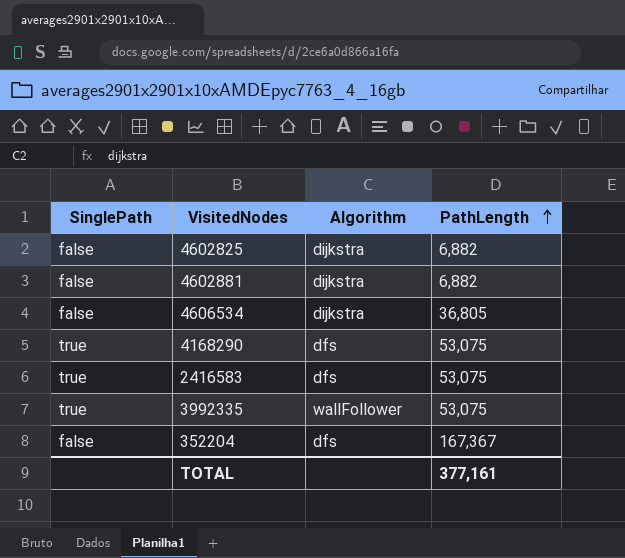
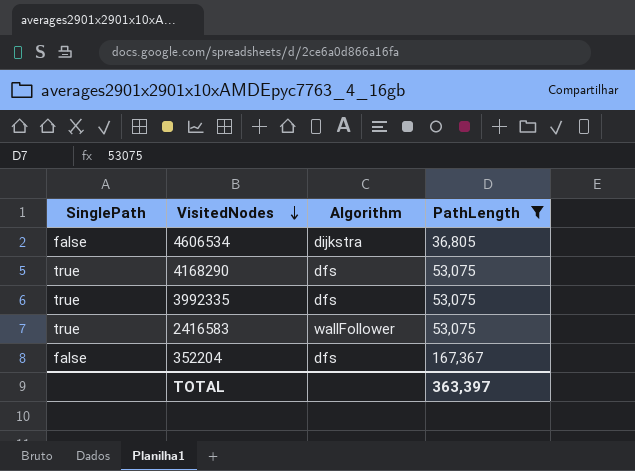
filter: none -> PathLength != 6,882
row order: PathLength ascending -> VisitedNodes descending
3992335 | Algorithm: wallFollower -> dfs
2416583 | Algorithm: dfs -> wallFollower
TOTAL | PathLength: 377,161 -> 363,397

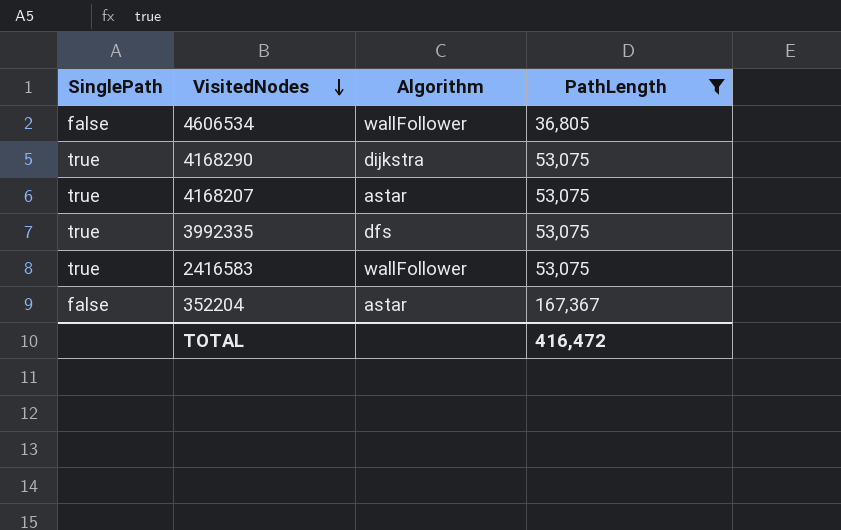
4606534 | Algorithm: dijkstra -> wallFollower
4168290 | Algorithm: dfs -> dijkstra
row 4168207: none -> true | astar | 53,075
352204 | Algorithm: dfs -> astar
TOTAL | PathLength: 363,397 -> 416,472

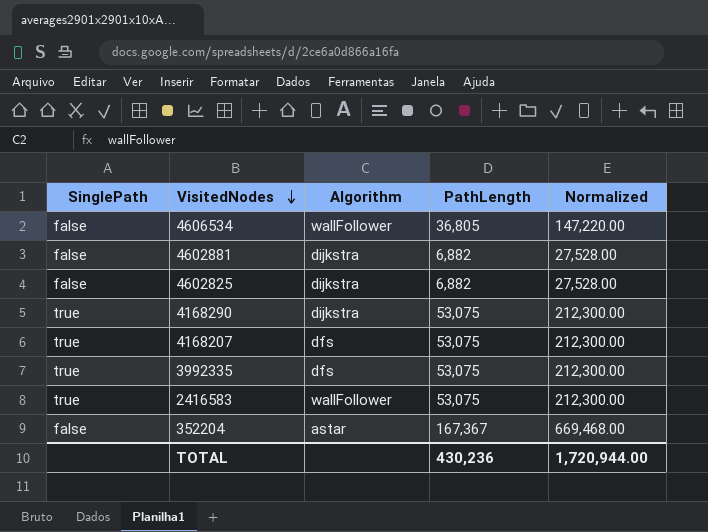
filter: PathLength != 6,882 -> none
column Normalized | formula: none -> [PathLength] * 4
4168207 | Algorithm: astar -> dfs
TOTAL | PathLength: 416,472 -> 430,236

